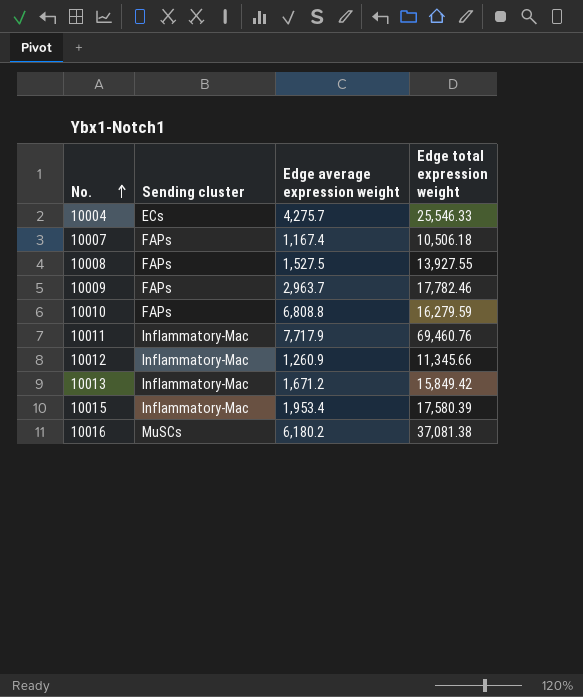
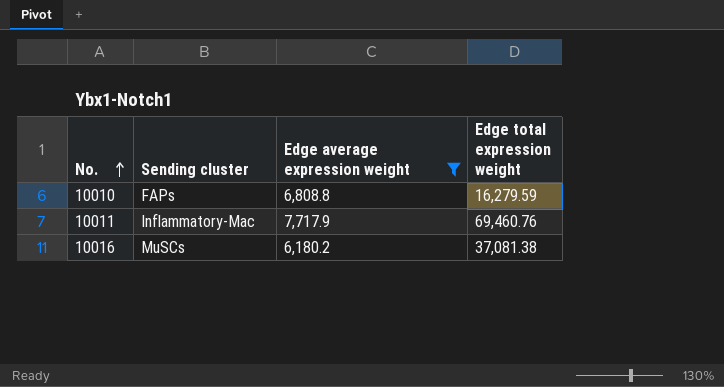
filter: none -> Edge average expression weight >= 6,180.2

